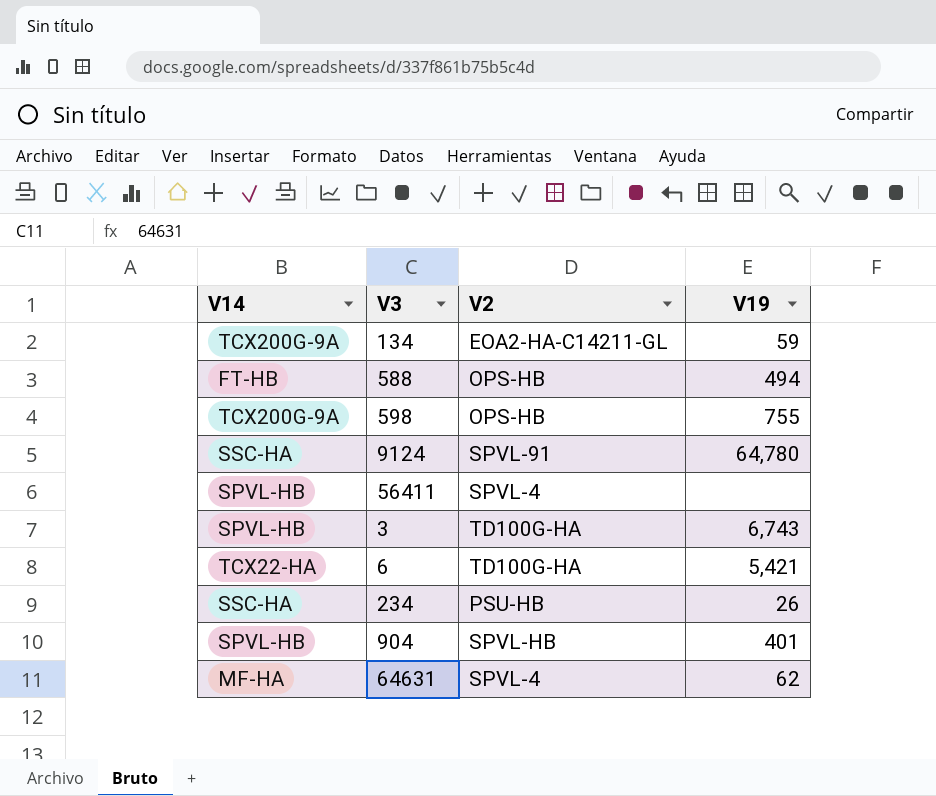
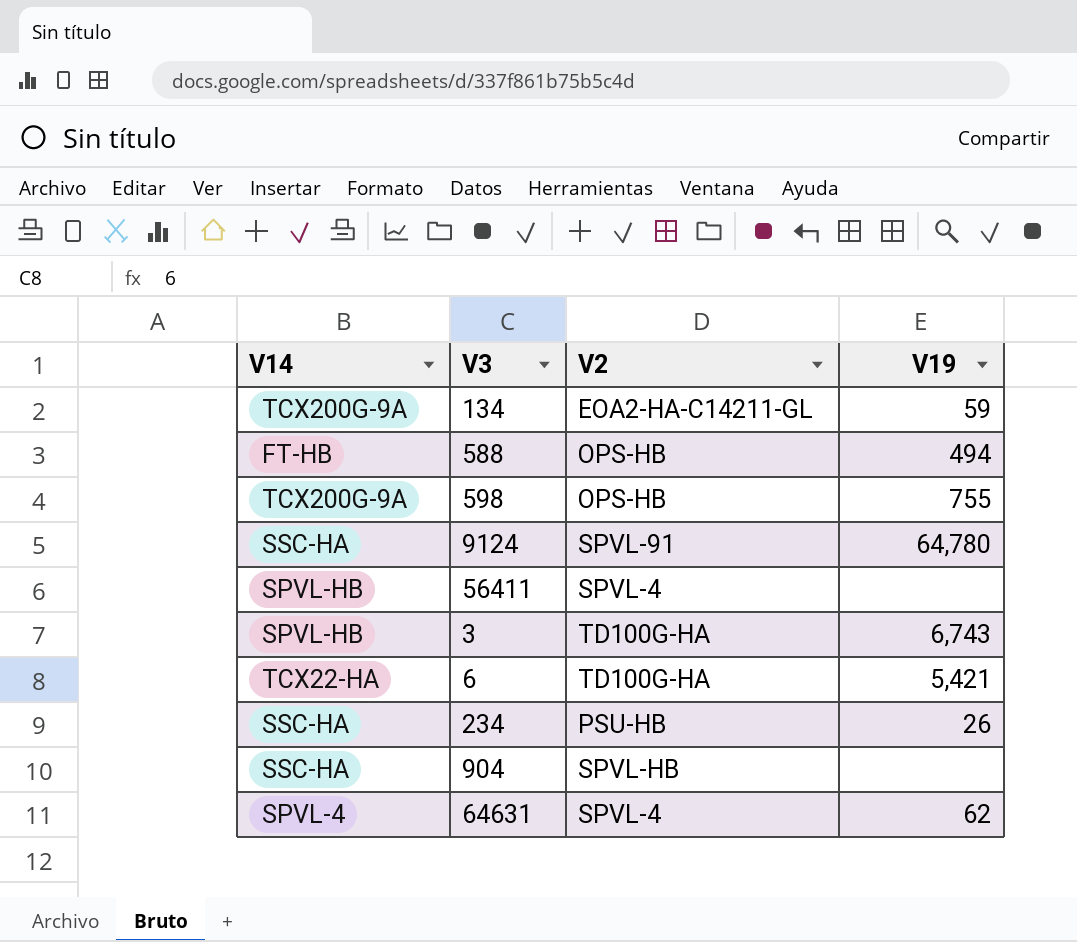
904 | V14: SPVL-HB -> SSC-HA
904 | V19: 401 -> none
64631 | V14: MF-HA -> SPVL-4

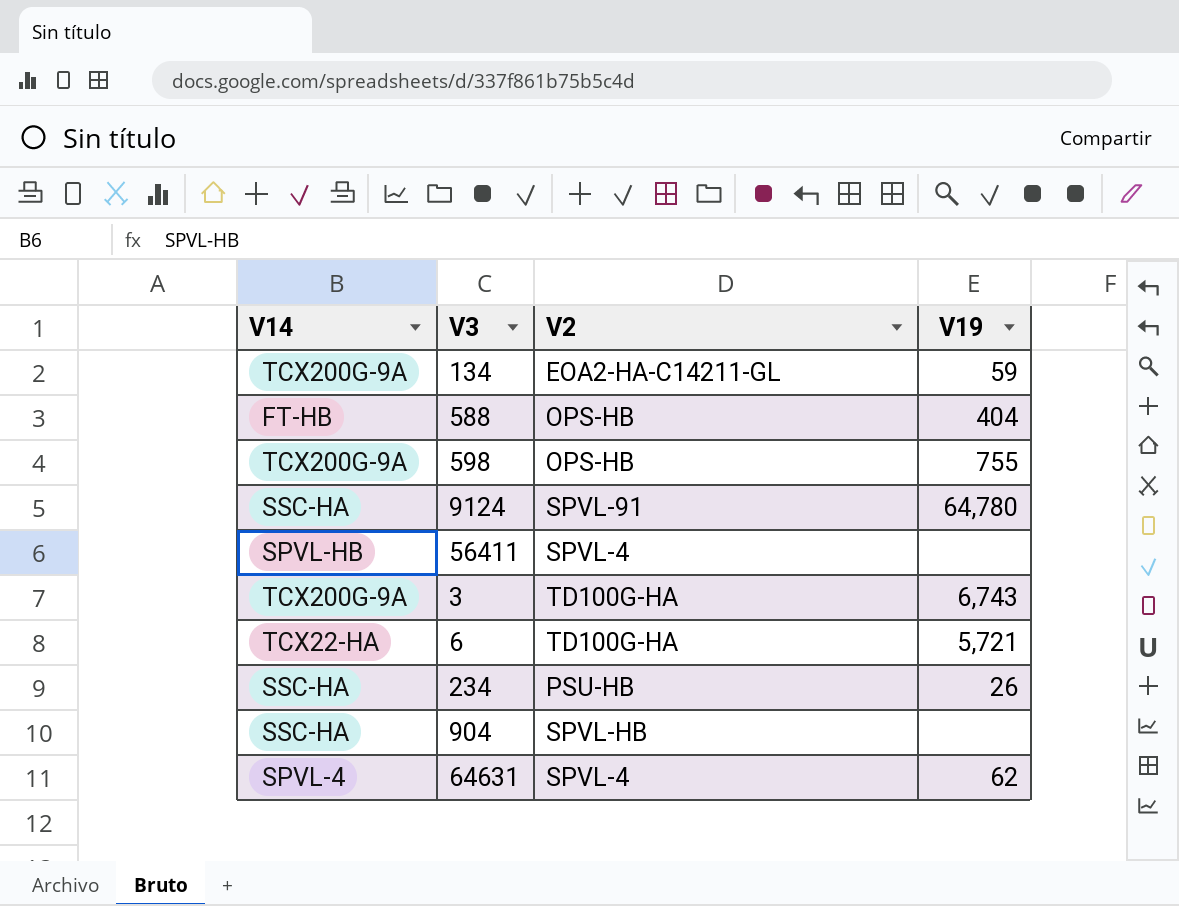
588 | V19: 494 -> 404
3 | V14: SPVL-HB -> TCX200G-9A
6 | V19: 5,421 -> 5,721

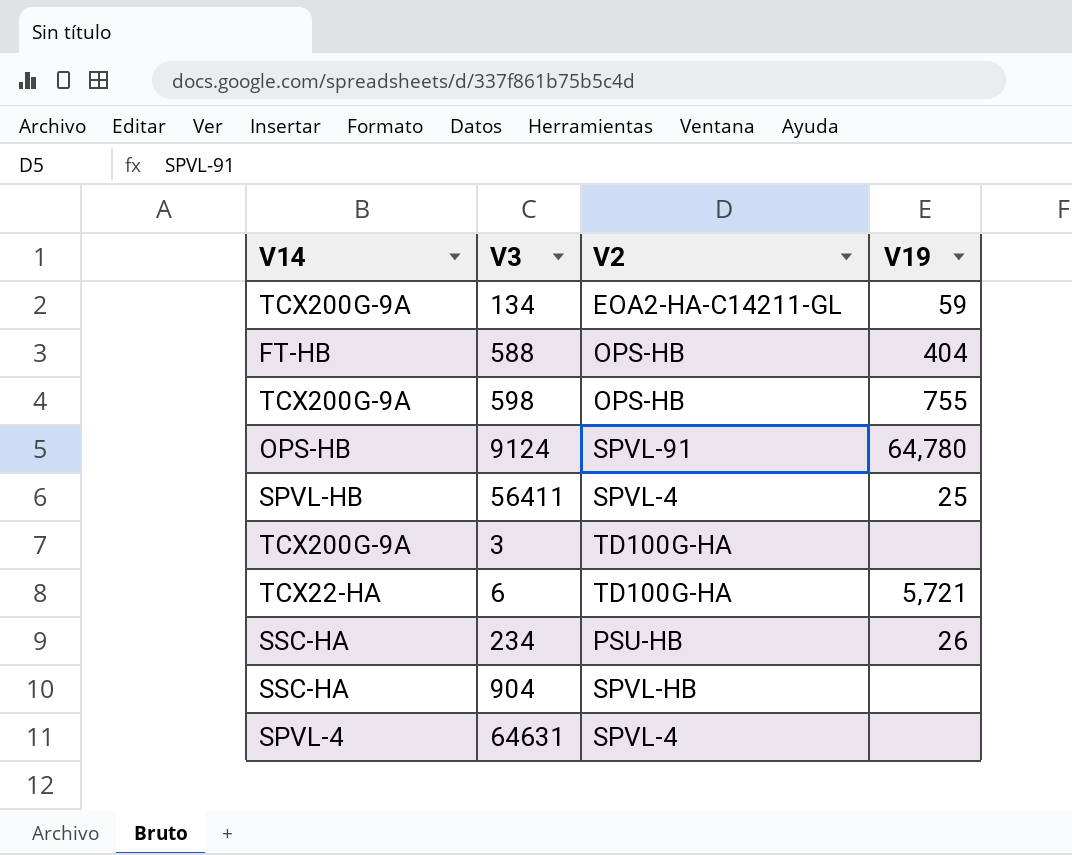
9124 | V14: SSC-HA -> OPS-HB
56411 | V19: none -> 25
3 | V19: 6,743 -> none
64631 | V19: 62 -> none

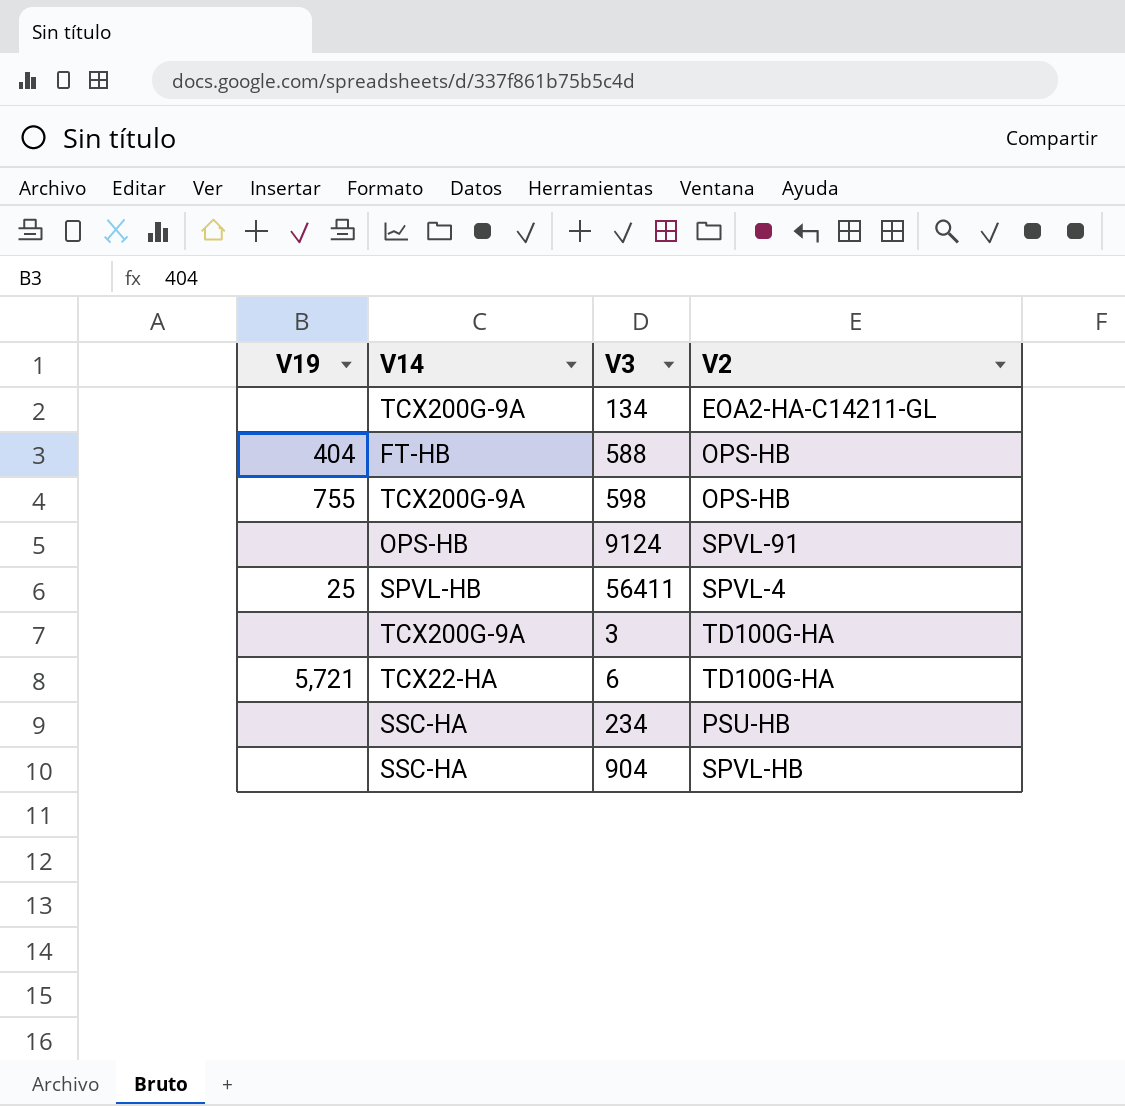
column V19 | position: 4 -> 1
row 64631: SPVL-4 | SPVL-4 | none -> none
134 | V19: 59 -> none
9124 | V19: 64,780 -> none
234 | V19: 26 -> none

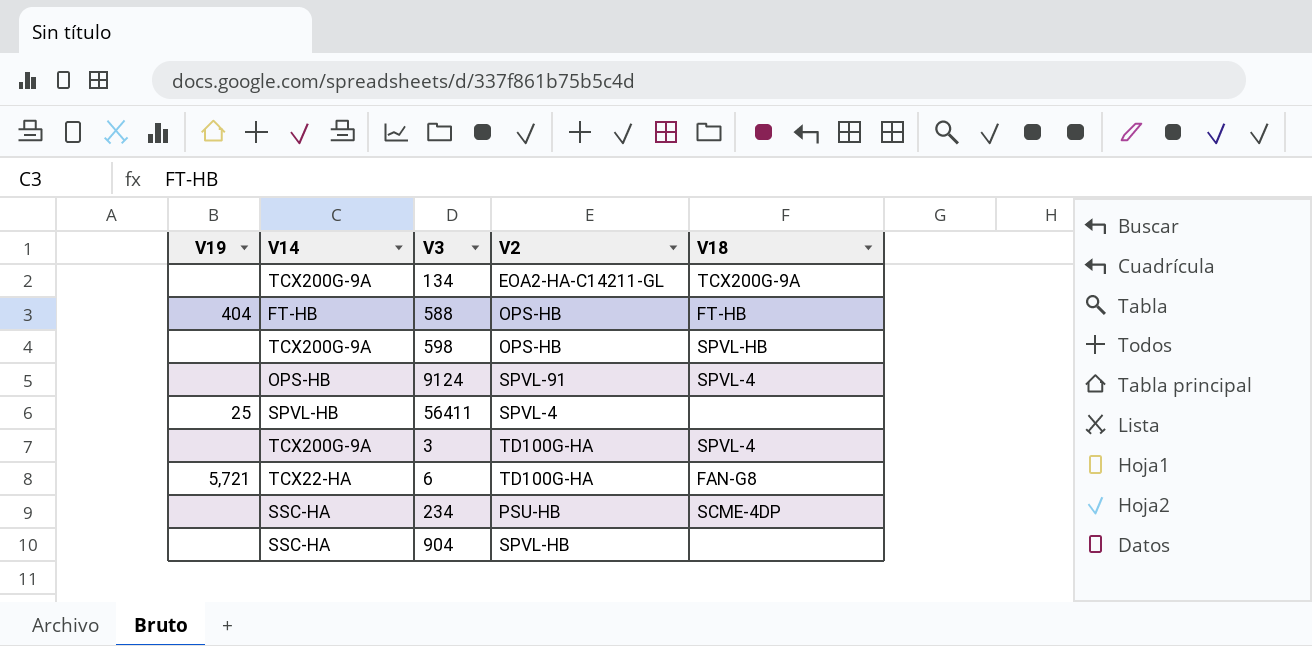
column V18 | position: none -> 5
598 | V19: 755 -> none

